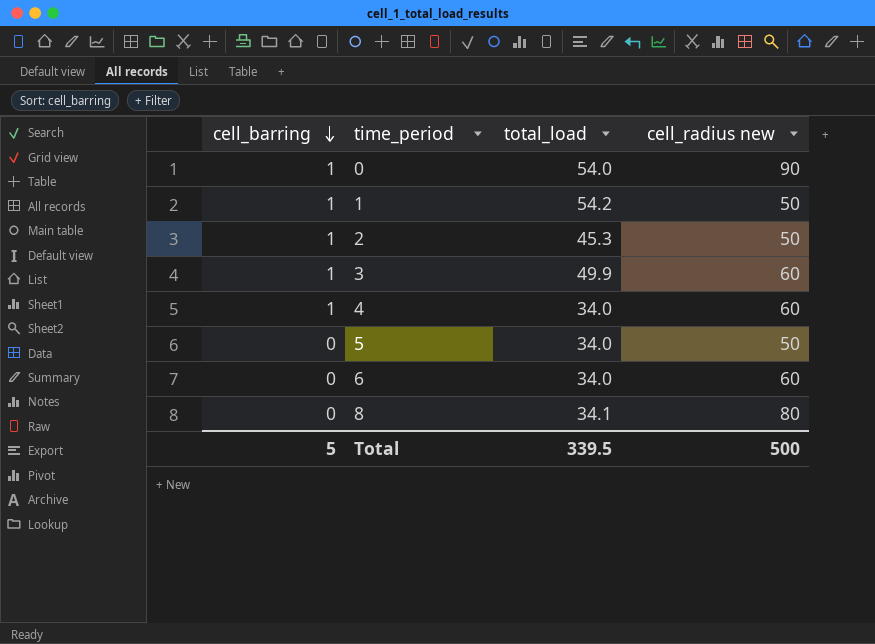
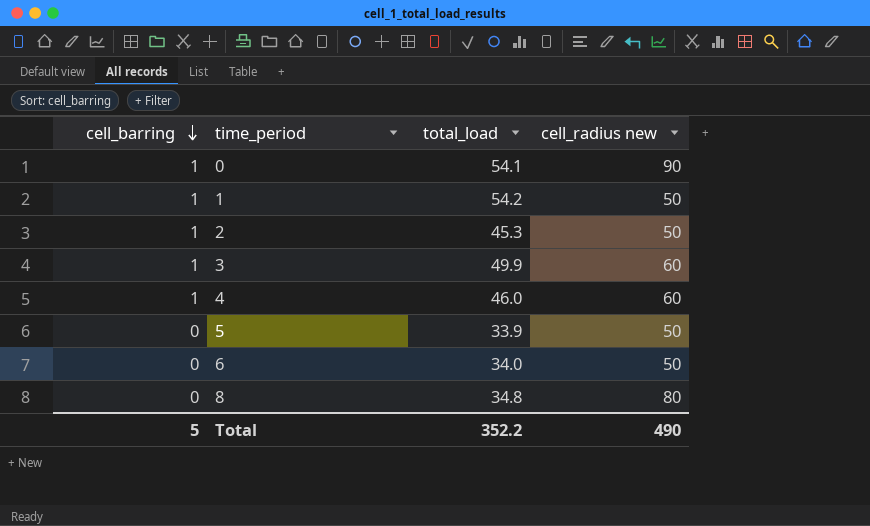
0 | total_load: 54.0 -> 54.1
4 | total_load: 34.0 -> 46.0
5 | total_load: 34.0 -> 33.9
6 | cell_radius new: 60 -> 50
8 | total_load: 34.1 -> 34.8
Total | total_load: 339.5 -> 352.2
Total | cell_radius new: 500 -> 490

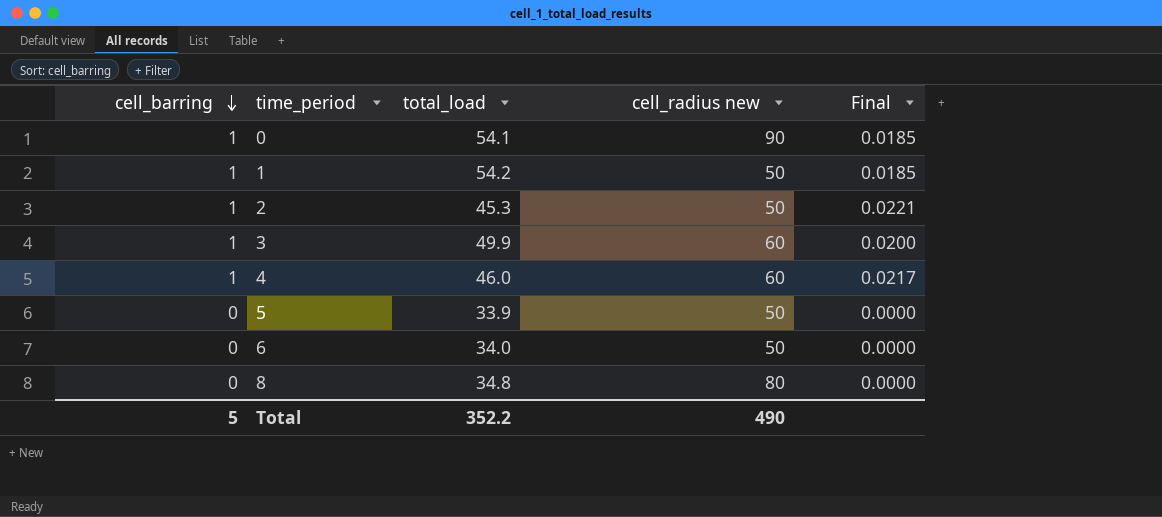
column Final | formula: none -> [cell_barring] / [total_load]

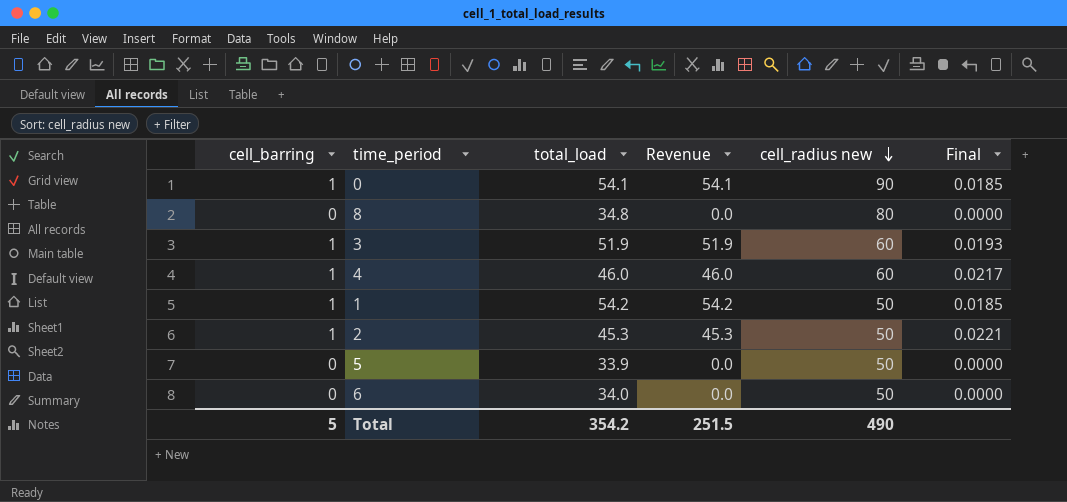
row order: cell_barring descending -> cell_radius new descending
column Revenue | formula: none -> [cell_barring] * [total_load]
3 | total_load: 49.9 -> 51.9
3 | Final: 0.0200 -> 0.0193
Total | total_load: 352.2 -> 354.2

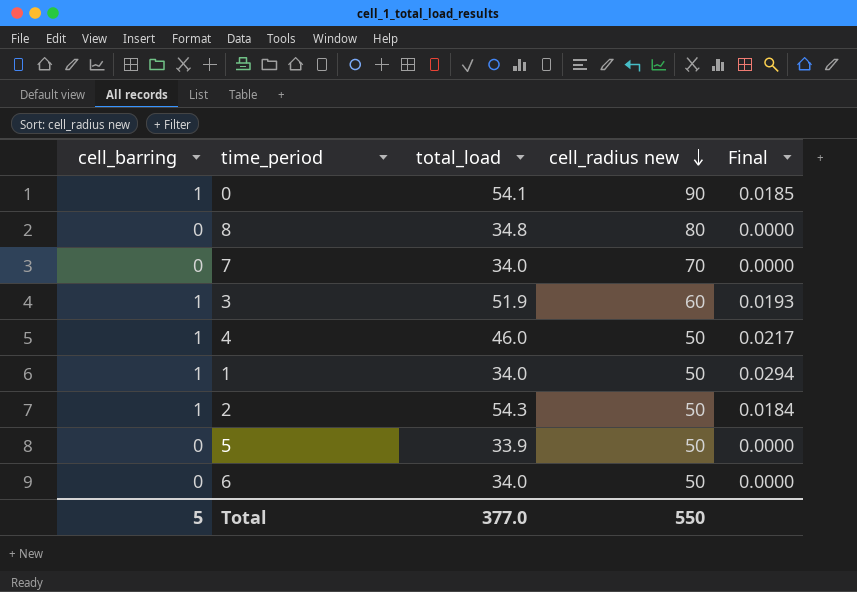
column Revenue | formula: [cell_barring] * [total_load] -> none
row 7: none -> 0 | 34.0 | 70 | 0.0000
4 | cell_radius new: 60 -> 50
1 | total_load: 54.2 -> 34.0
1 | Final: 0.0185 -> 0.0294
2 | total_load: 45.3 -> 54.3
2 | Final: 0.0221 -> 0.0184
Total | total_load: 354.2 -> 377.0
Total | cell_radius new: 490 -> 550

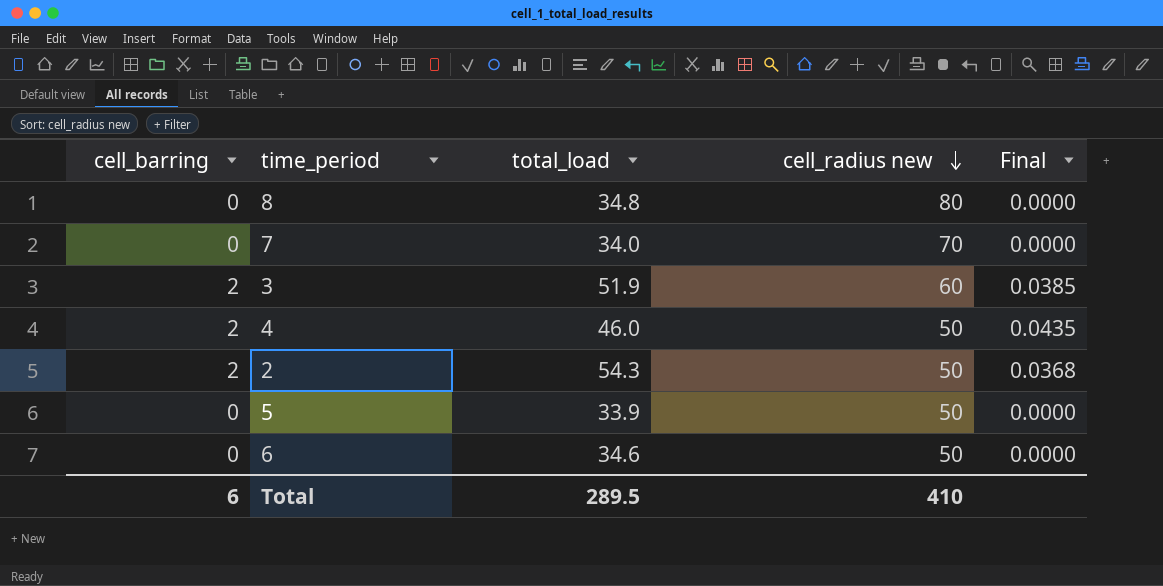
row 0: 1 | 54.1 | 90 | 0.0185 -> none
row 1: 1 | 34.0 | 50 | 0.0294 -> none
3 | cell_barring: 1 -> 2
3 | Final: 0.0193 -> 0.0385
4 | cell_barring: 1 -> 2
4 | Final: 0.0217 -> 0.0435
2 | cell_barring: 1 -> 2
2 | Final: 0.0184 -> 0.0368
6 | total_load: 34.0 -> 34.6
Total | cell_barring: 5 -> 6
Total | total_load: 377.0 -> 289.5
Total | cell_radius new: 550 -> 410

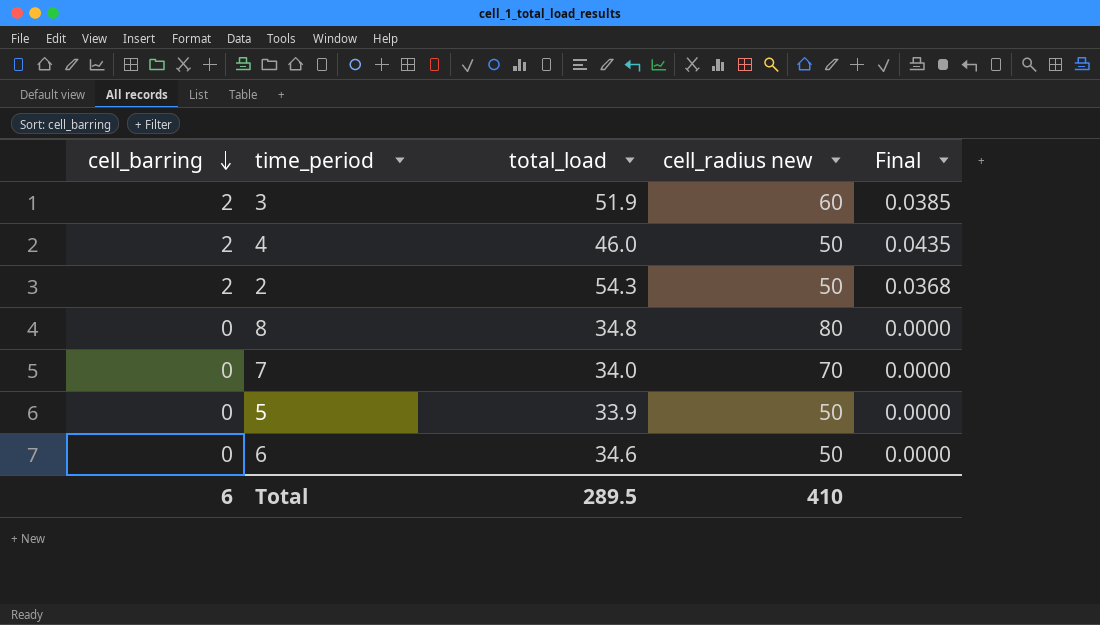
row order: cell_radius new descending -> cell_barring descending

